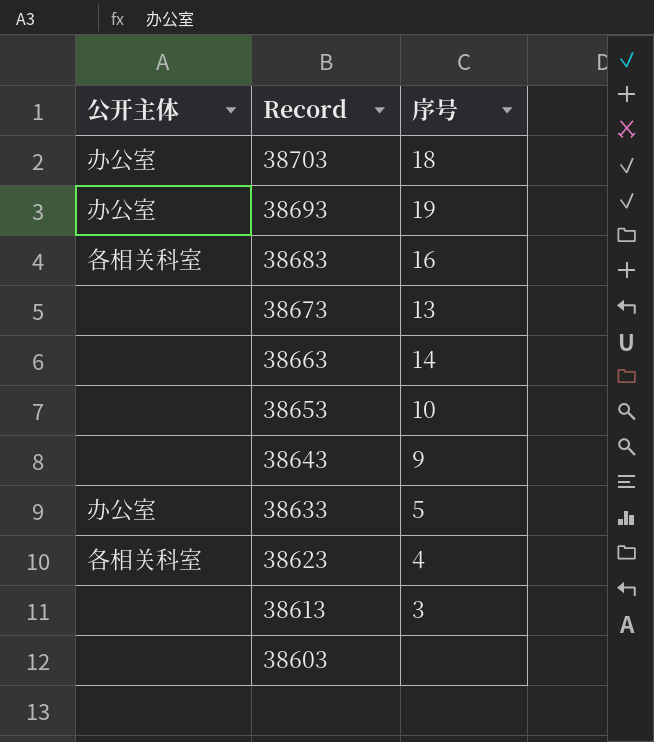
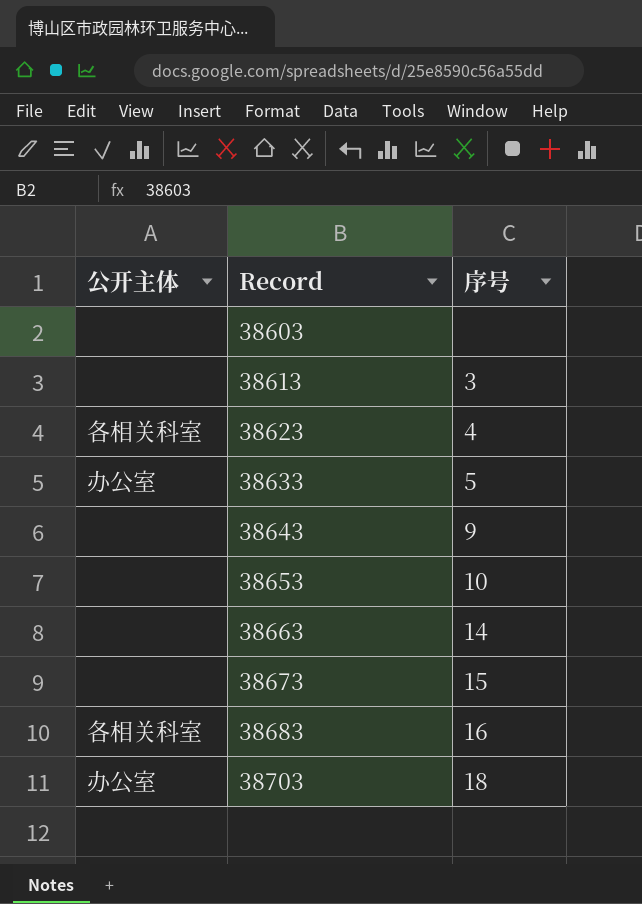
row order: Record descending -> Record ascending
row 38693: 办公室 | 19 -> none
38673 | 序号: 13 -> 15

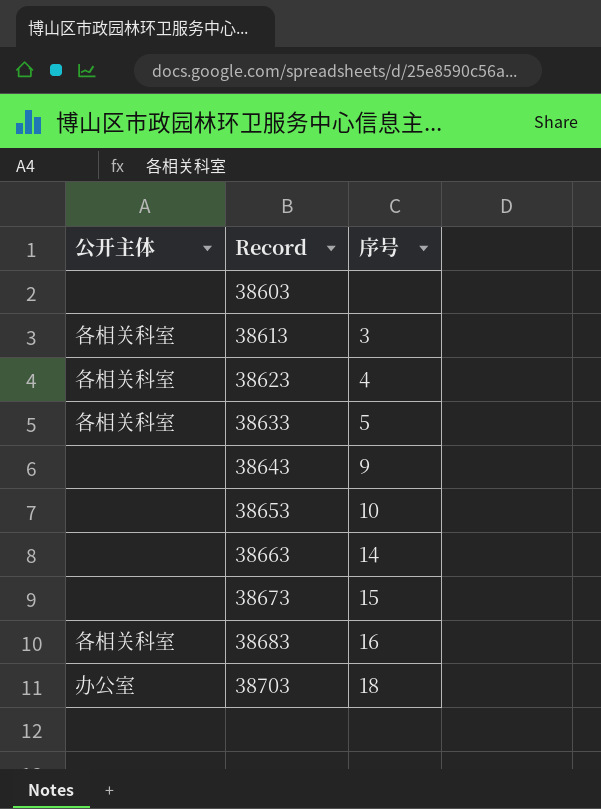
38613 | 公开主体: none -> 各相关科室
38633 | 公开主体: 办公室 -> 各相关科室

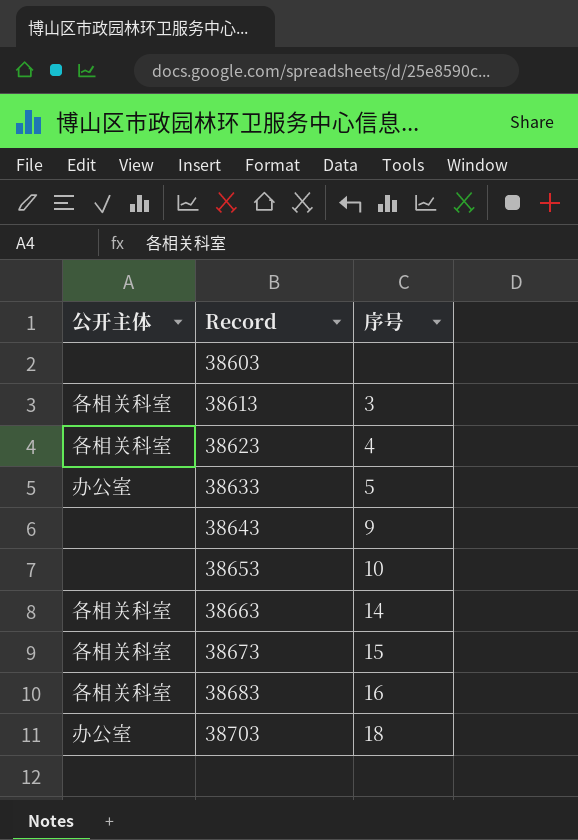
38633 | 公开主体: 各相关科室 -> 办公室
38663 | 公开主体: none -> 各相关科室
38673 | 公开主体: none -> 各相关科室

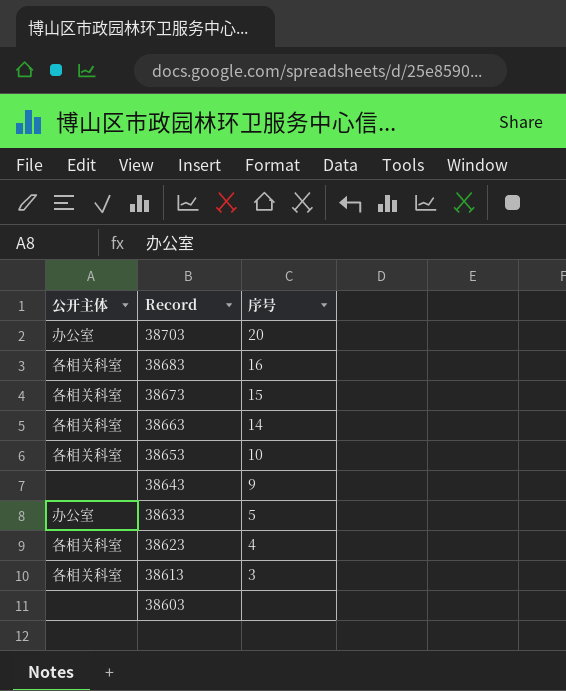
row order: Record ascending -> Record descending
38703 | 序号: 18 -> 20
38653 | 公开主体: none -> 各相关科室

